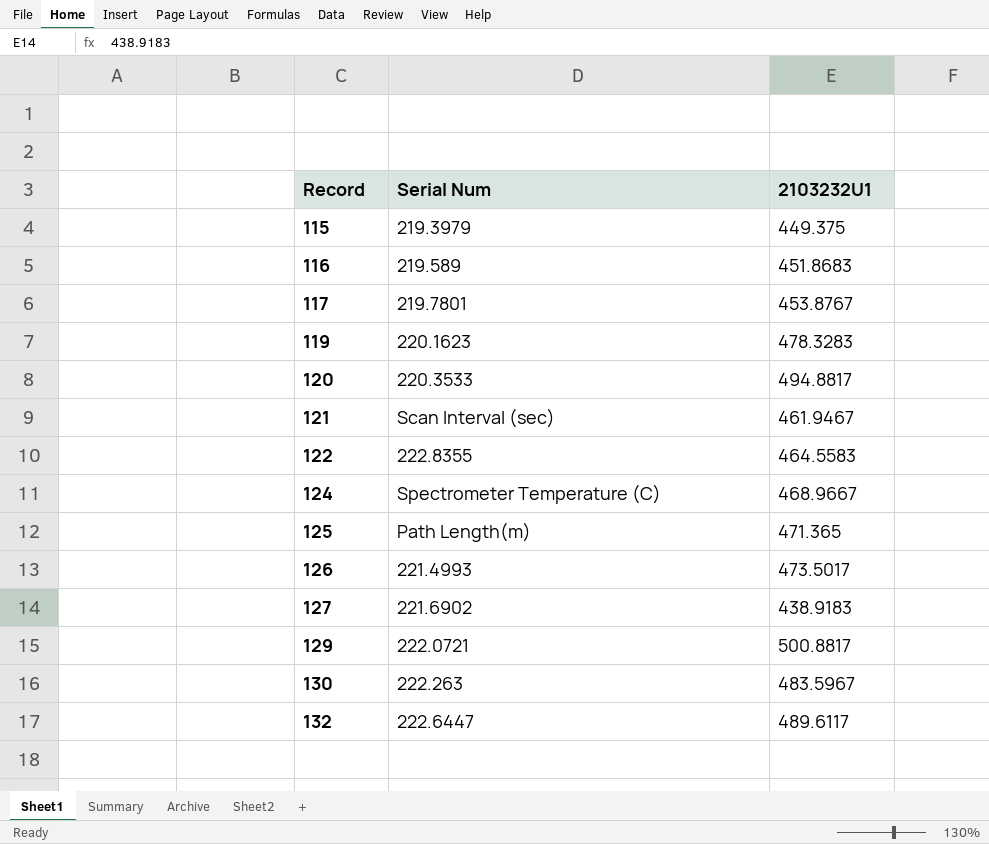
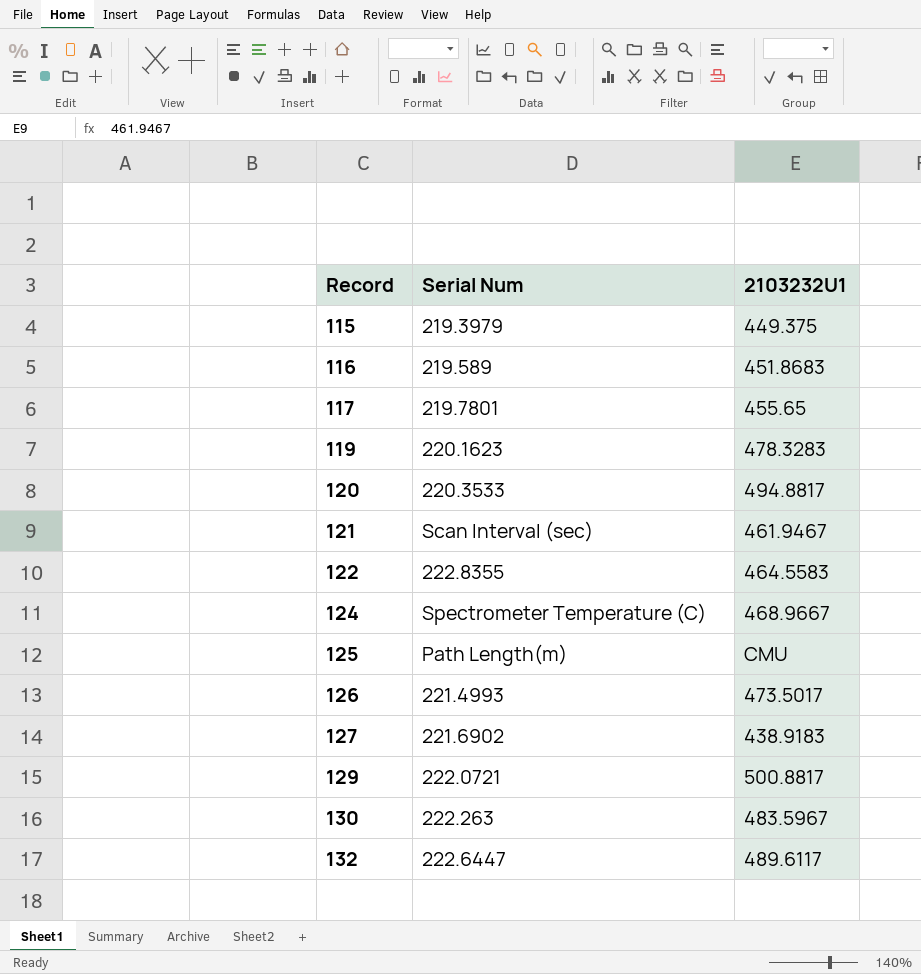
117 | 2103232U1: 453.8767 -> 455.65
125 | 2103232U1: 471.365 -> CMU

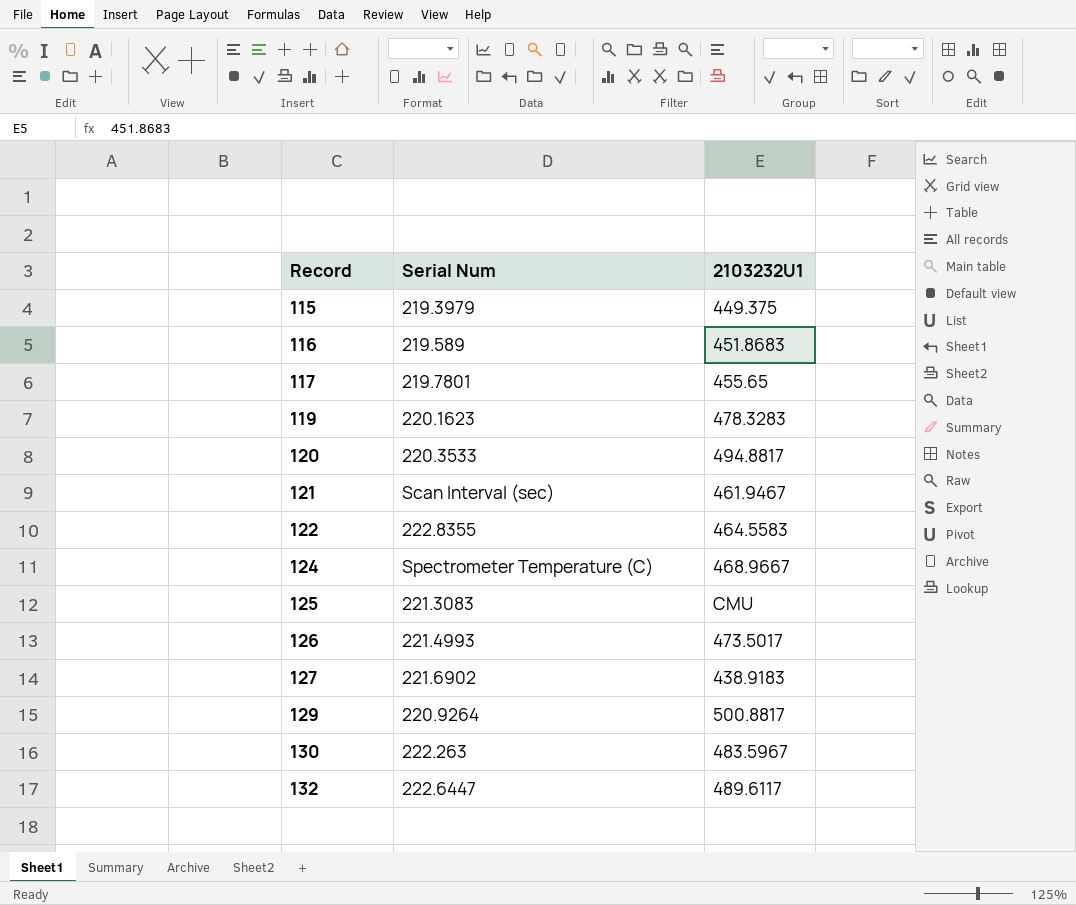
125 | Serial Num: Path Length(m) -> 221.3083
129 | Serial Num: 222.0721 -> 220.9264

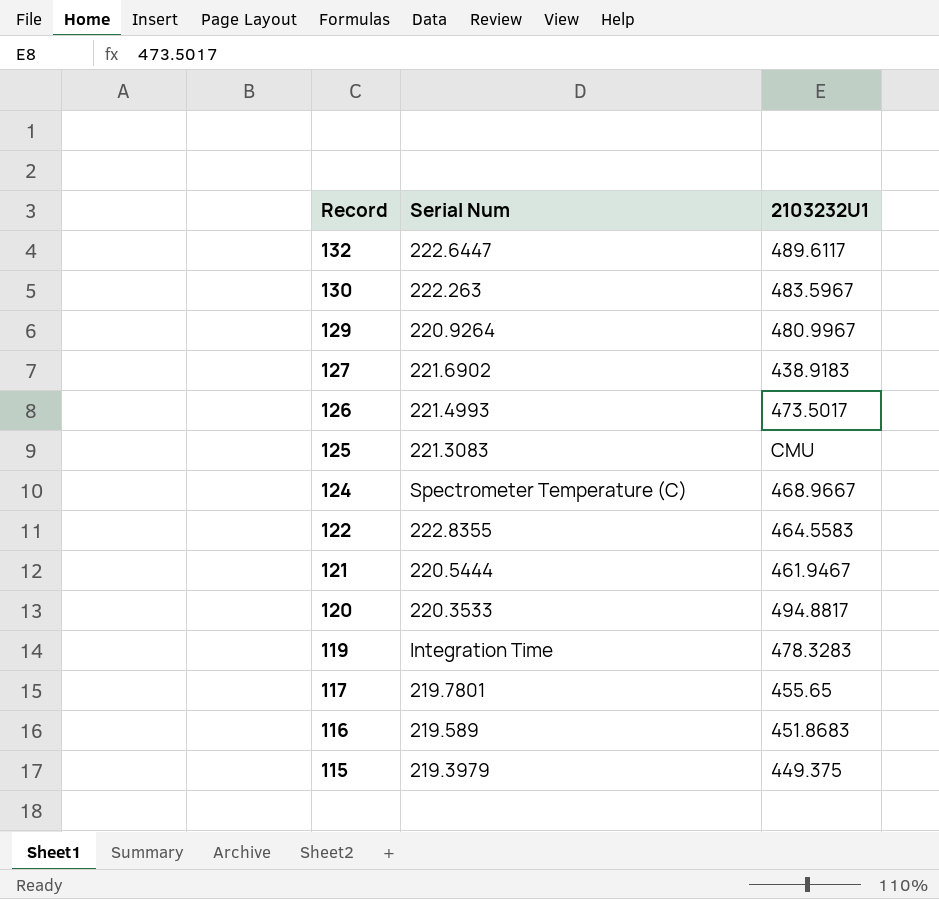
row order: Record ascending -> Record descending
129 | 2103232U1: 500.8817 -> 480.9967
121 | Serial Num: Scan Interval (sec) -> 220.5444
119 | Serial Num: 220.1623 -> Integration Time

